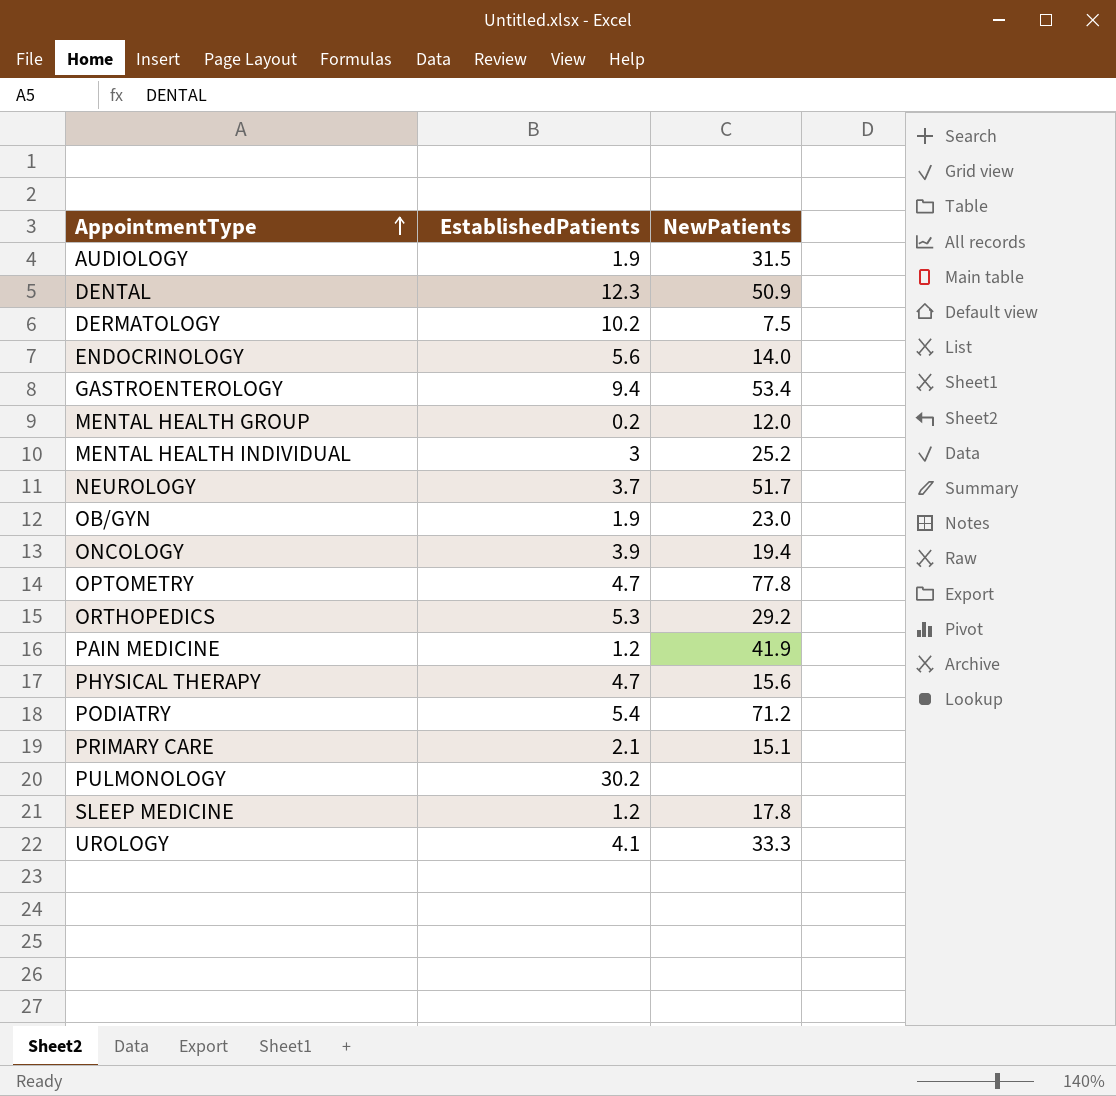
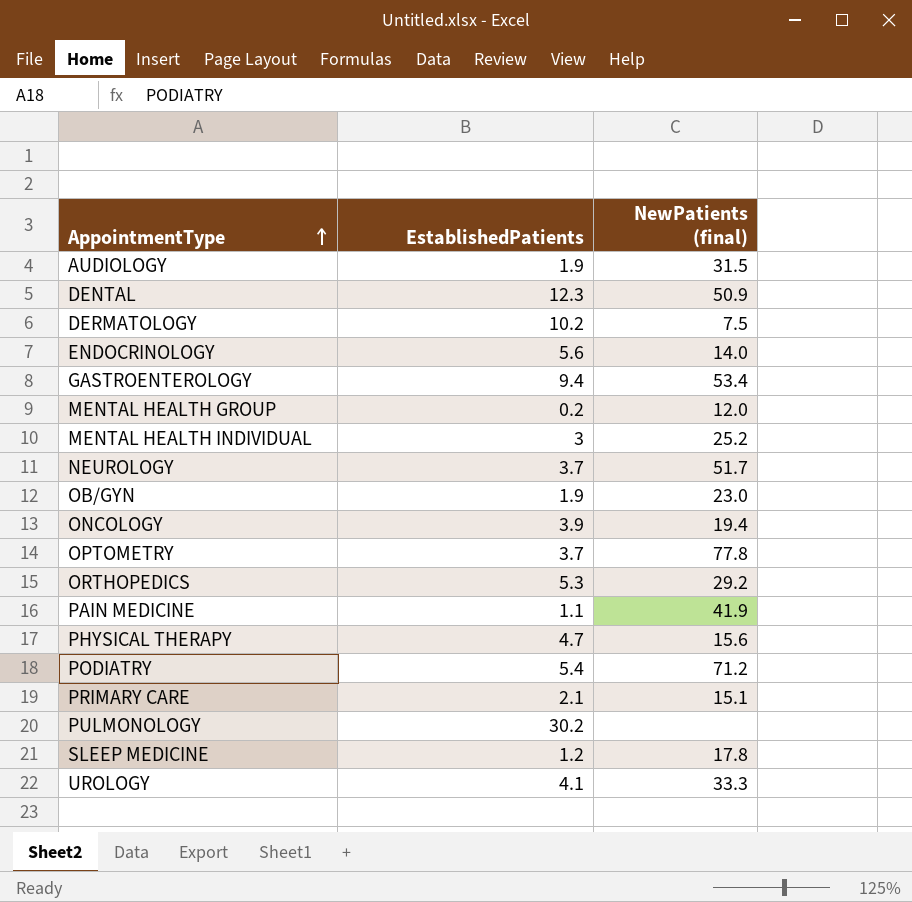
column name: NewPatients -> NewPatients (final)
OPTOMETRY | EstablishedPatients: 4.7 -> 3.7
PAIN MEDICINE | EstablishedPatients: 1.2 -> 1.1

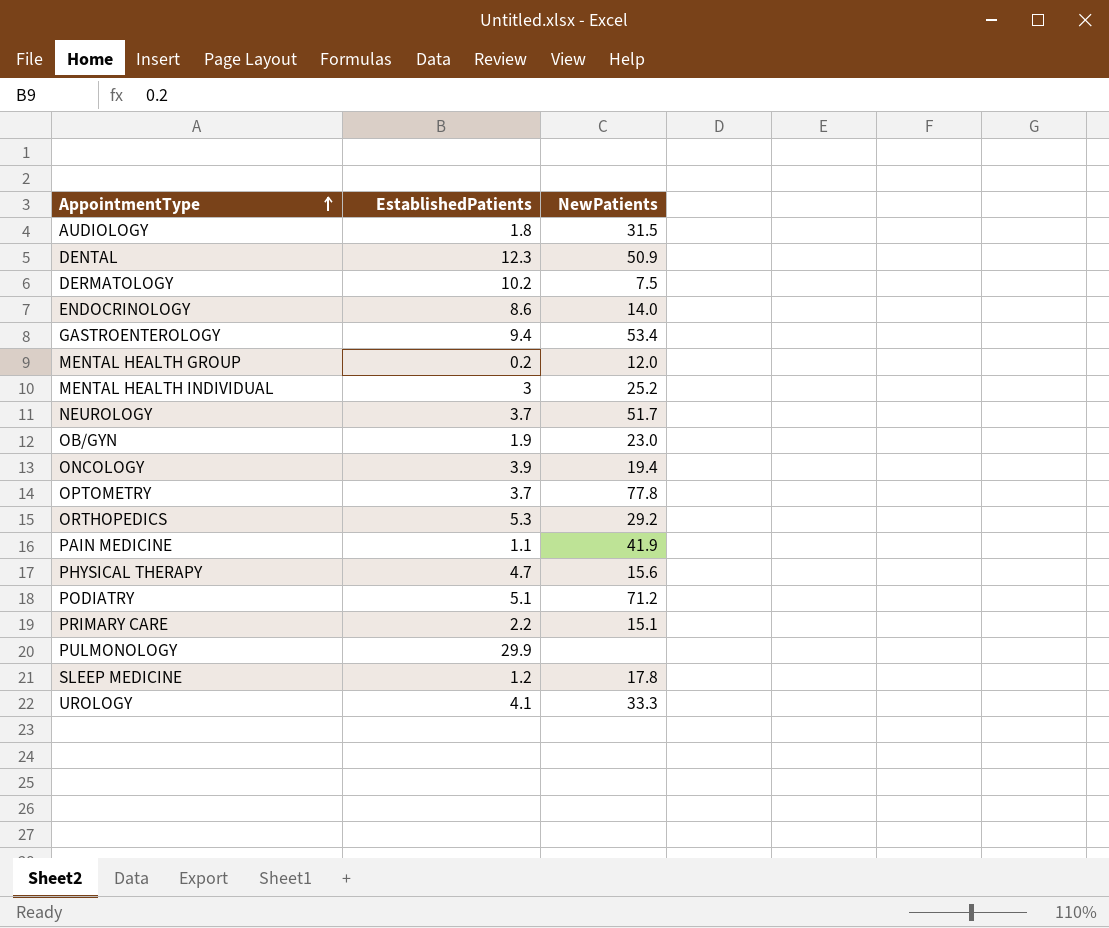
column name: NewPatients (final) -> NewPatients
AUDIOLOGY | EstablishedPatients: 1.9 -> 1.8
ENDOCRINOLOGY | EstablishedPatients: 5.6 -> 8.6
PODIATRY | EstablishedPatients: 5.4 -> 5.1
PRIMARY CARE | EstablishedPatients: 2.1 -> 2.2
PULMONOLOGY | EstablishedPatients: 30.2 -> 29.9

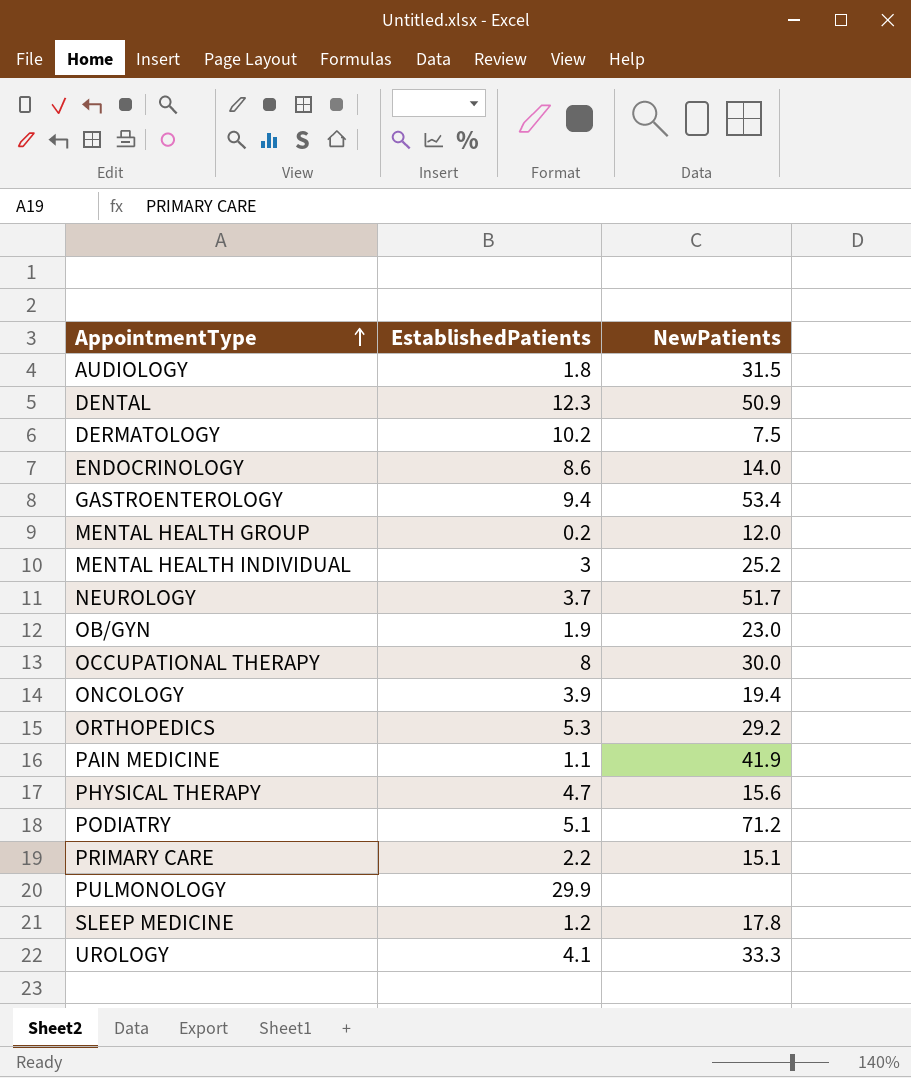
row OPTOMETRY: 3.7 | 77.8 -> none
row OCCUPATIONAL THERAPY: none -> 8 | 30.0

